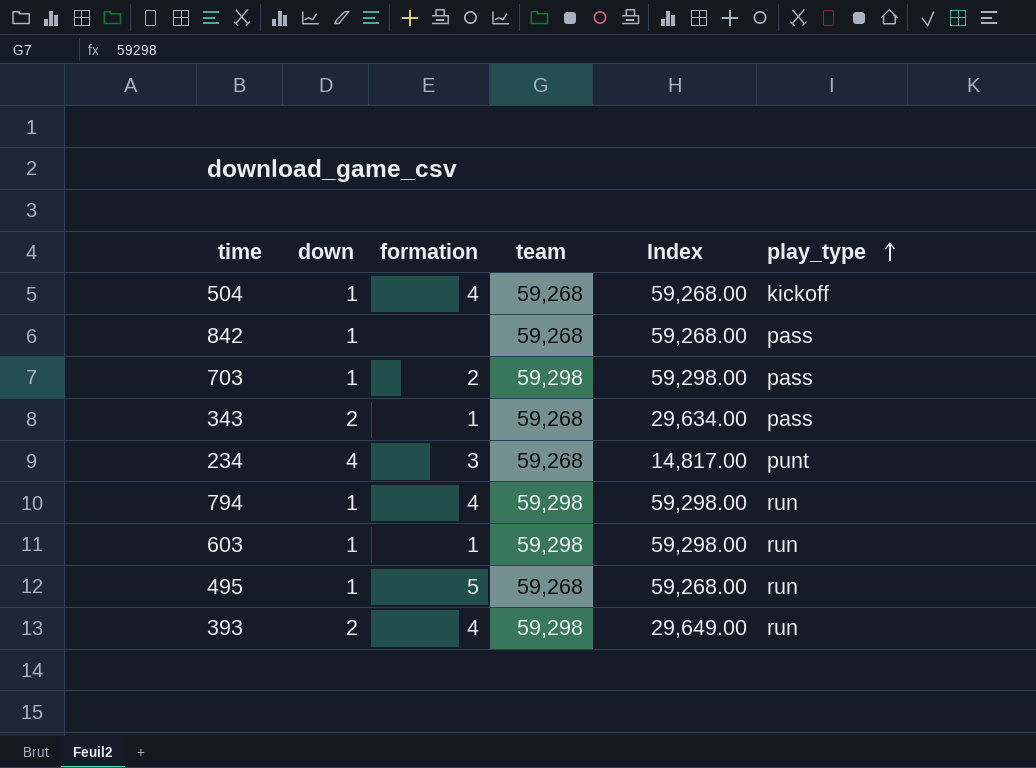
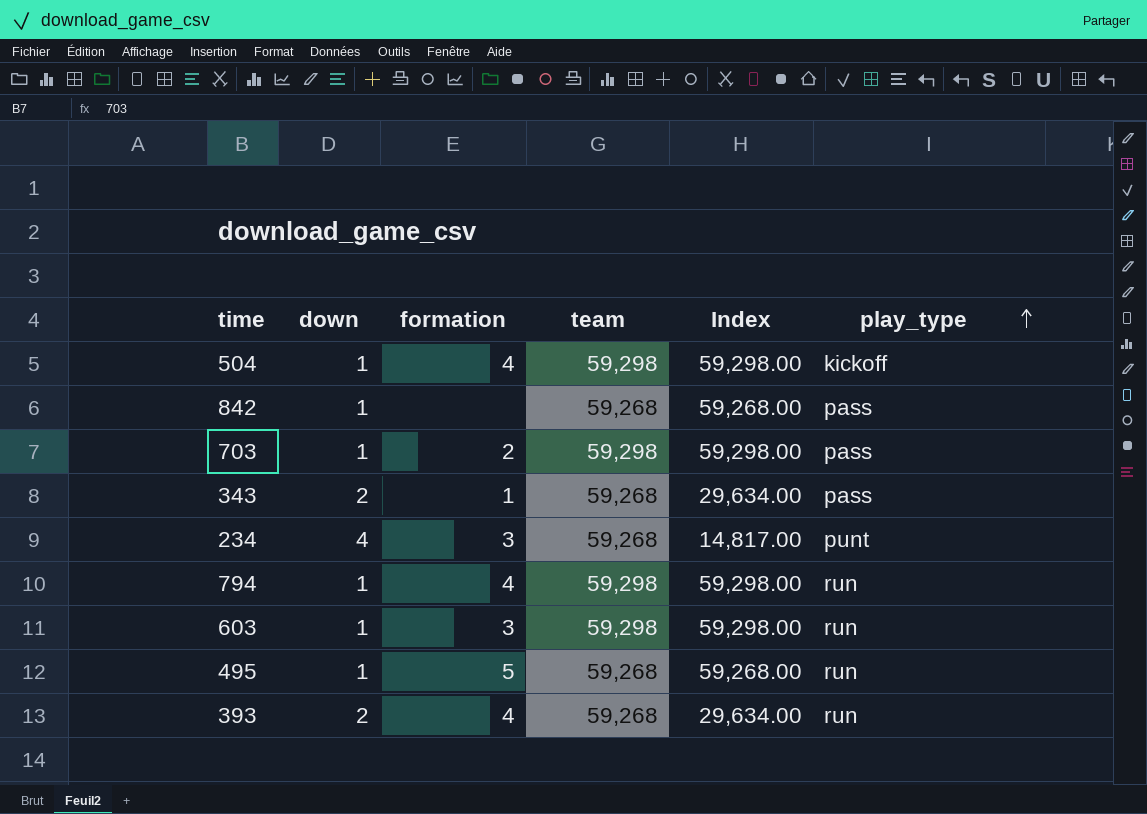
504 | team: 59,268 -> 59,298
504 | Index: 59,268.00 -> 59,298.00
603 | formation: 1 -> 3
393 | team: 59,298 -> 59,268
393 | Index: 29,649.00 -> 29,634.00

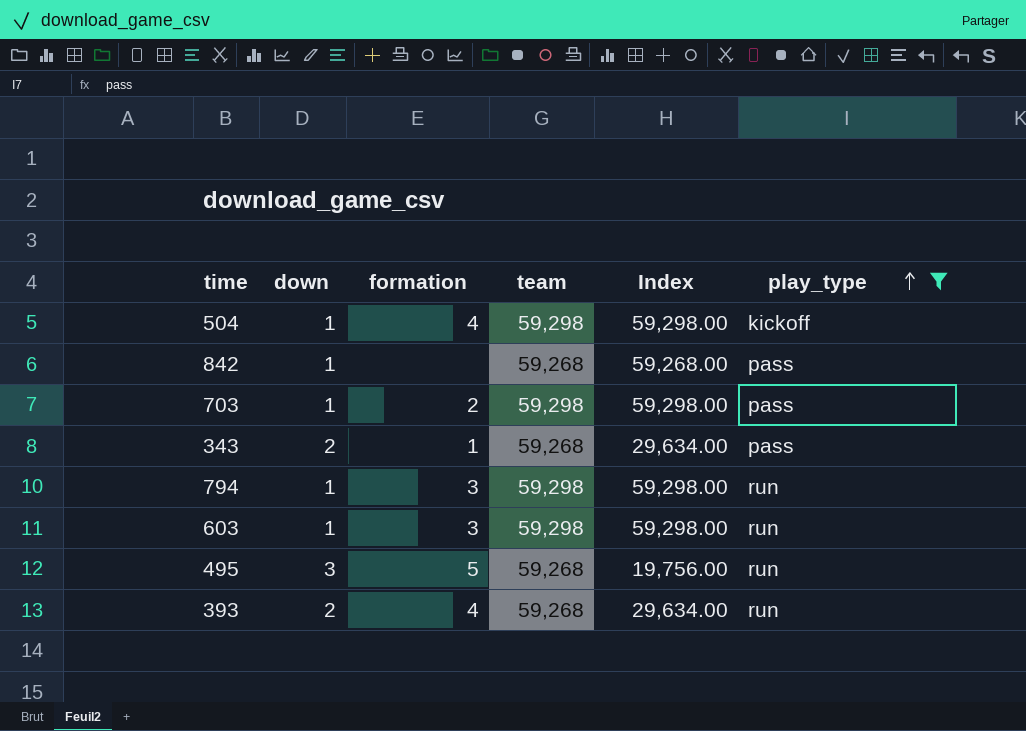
filter: none -> play_type != punt
794 | formation: 4 -> 3
495 | down: 1 -> 3
495 | Index: 59,268.00 -> 19,756.00

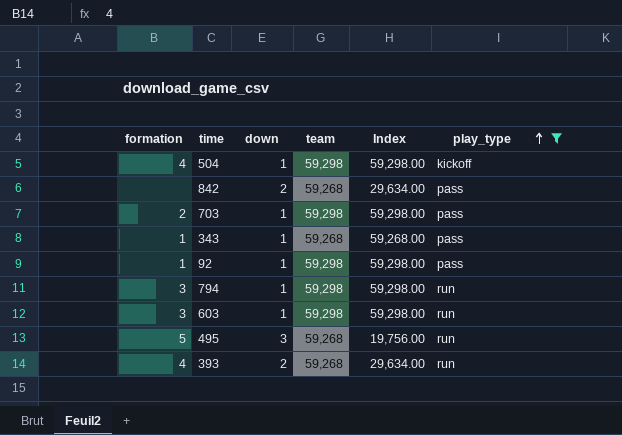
column formation | position: 3 -> 1
842 | down: 1 -> 2
842 | Index: 59,268.00 -> 29,634.00
343 | down: 2 -> 1
343 | Index: 29,634.00 -> 59,268.00
row 92: none -> 1 | 1 | 59,298 | 59,298.00 | pass

